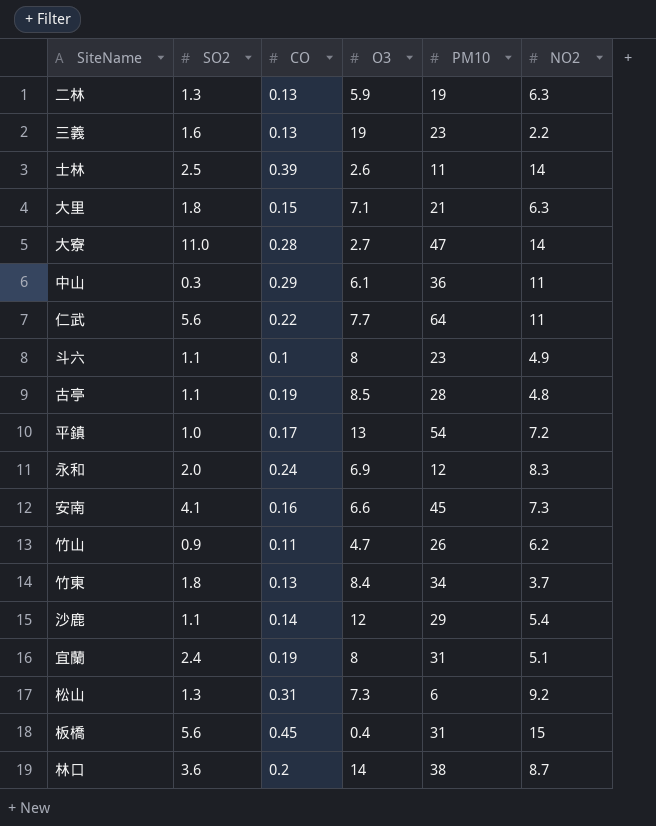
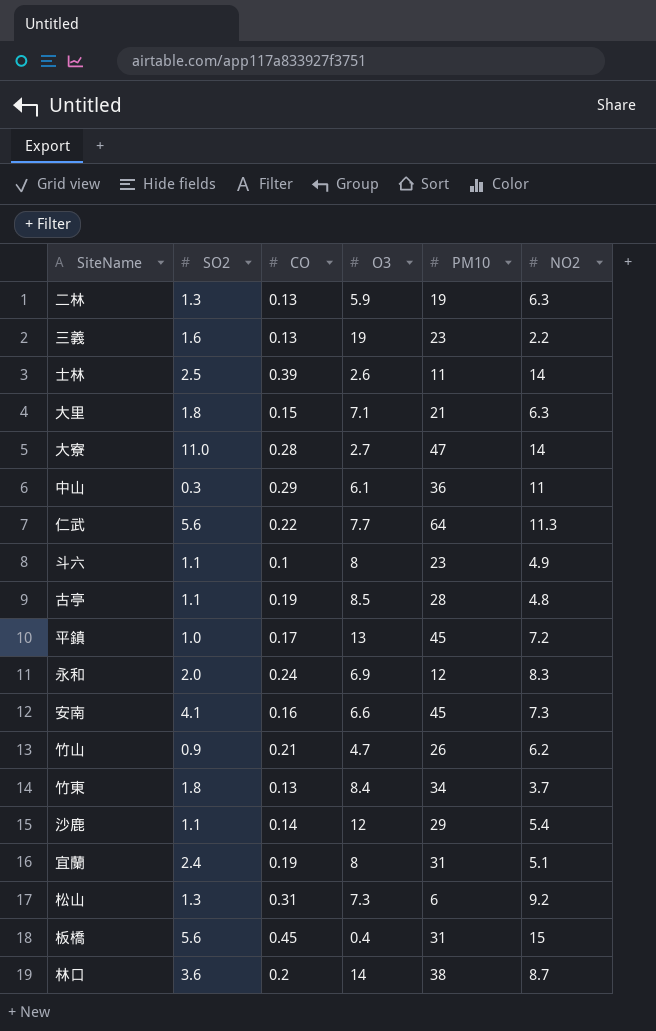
仁武 | NO2: 11 -> 11.3
平鎮 | PM10: 54 -> 45
竹山 | CO: 0.11 -> 0.21

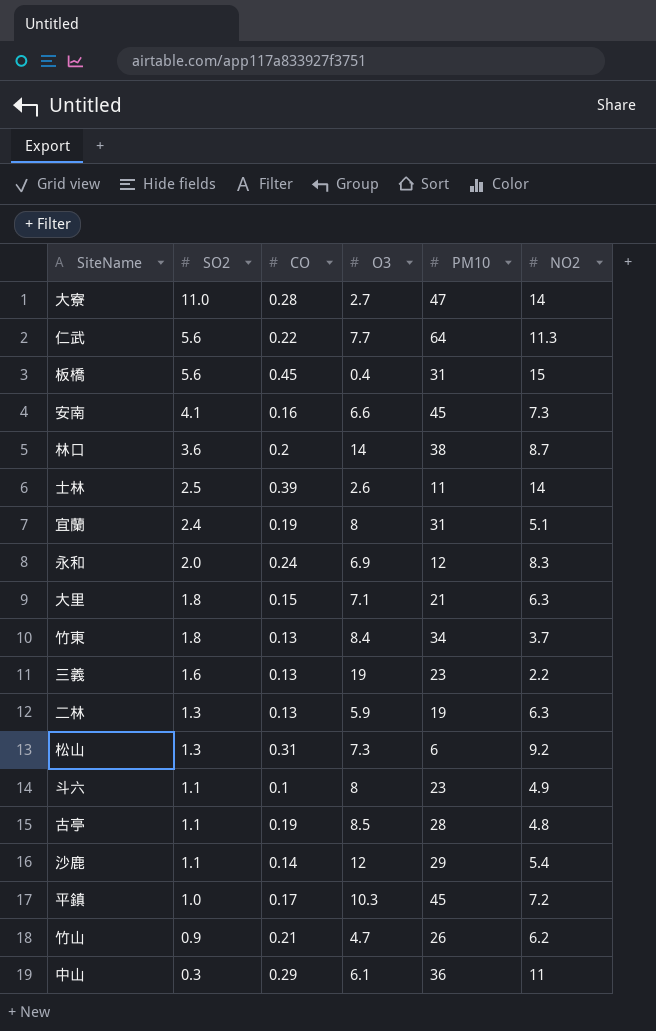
row order: none -> SO2 descending
平鎮 | O3: 13 -> 10.3

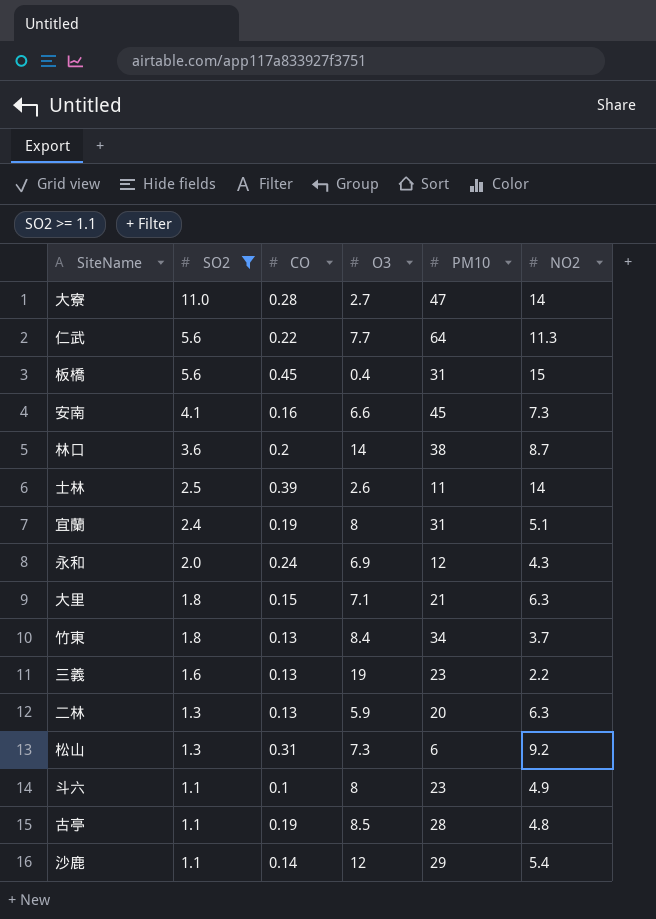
filter: none -> SO2 >= 1.1
永和 | NO2: 8.3 -> 4.3
二林 | PM10: 19 -> 20

